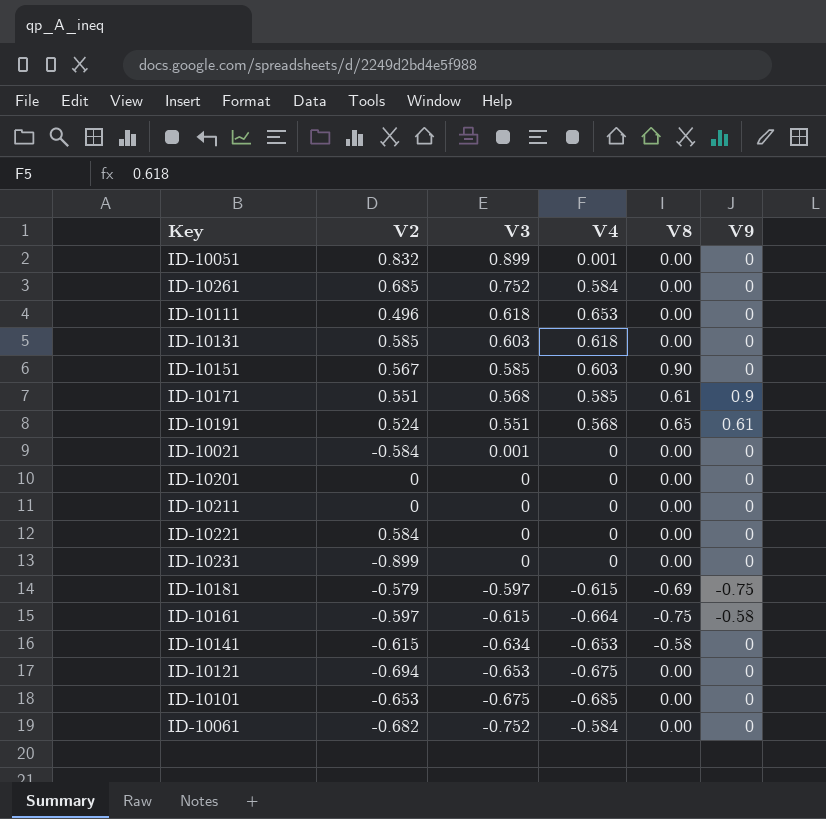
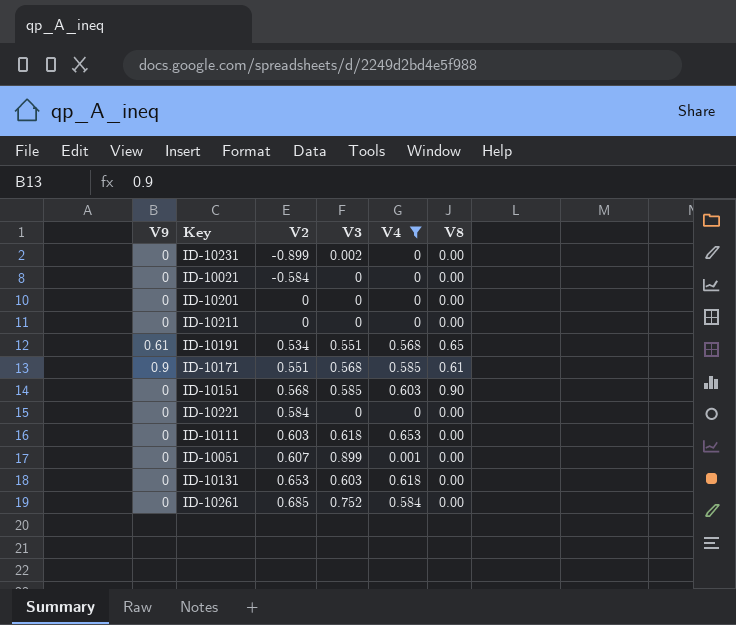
filter: none -> V4 >= 0
row order: V3 descending -> V2 ascending
column V9 | position: 6 -> 1
ID-10231 | V3: 0 -> 0.002
ID-10021 | V3: 0.001 -> 0
ID-10191 | V2: 0.524 -> 0.534
ID-10151 | V2: 0.567 -> 0.568
ID-10111 | V2: 0.496 -> 0.603
ID-10051 | V2: 0.832 -> 0.607
ID-10131 | V2: 0.585 -> 0.653

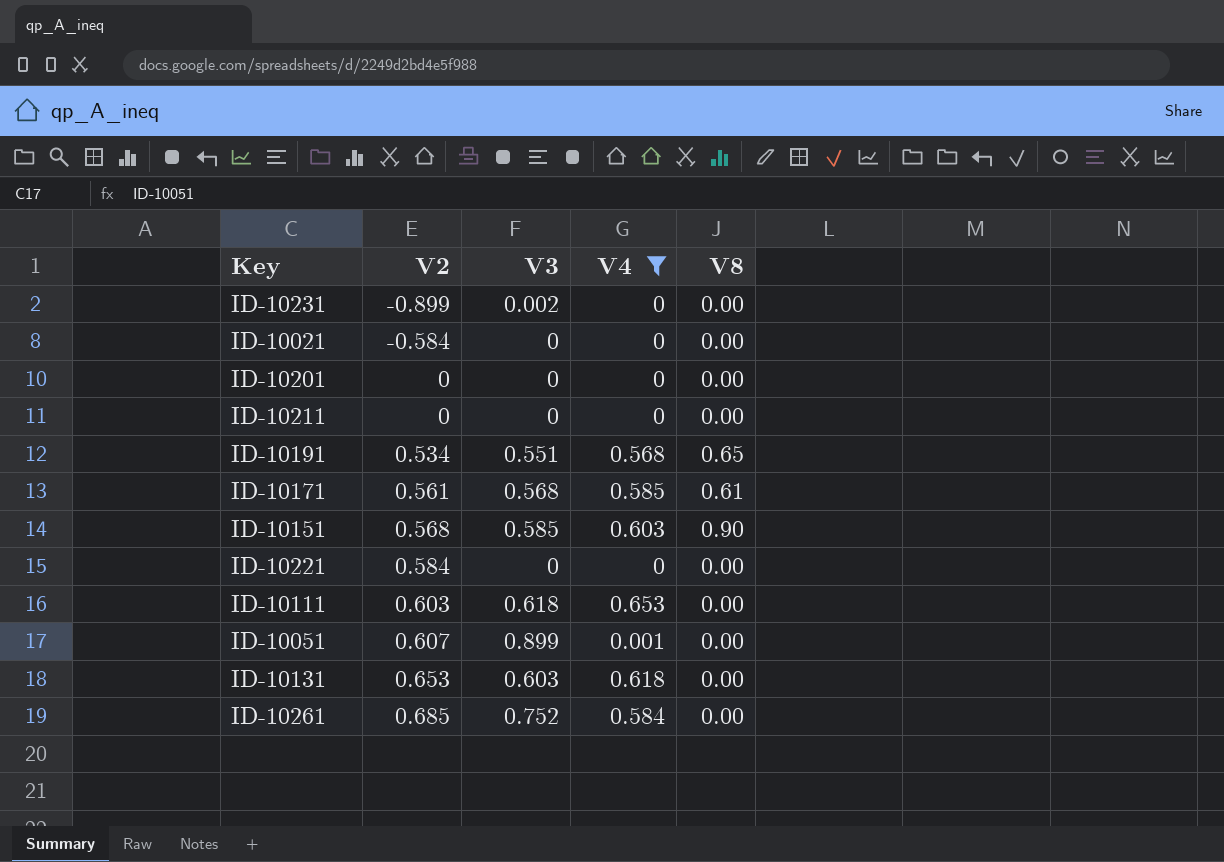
column V9 | position: 1 -> none
ID-10171 | V2: 0.551 -> 0.561

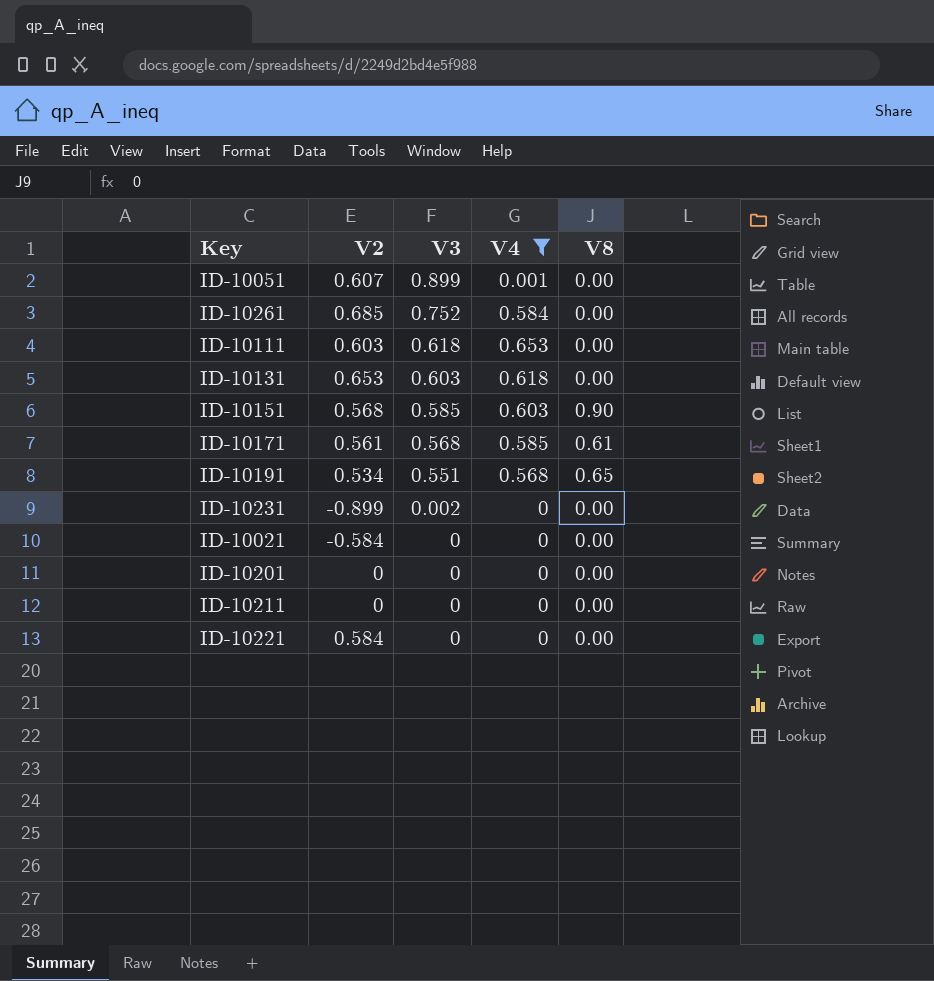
row order: V2 ascending -> V3 descending

